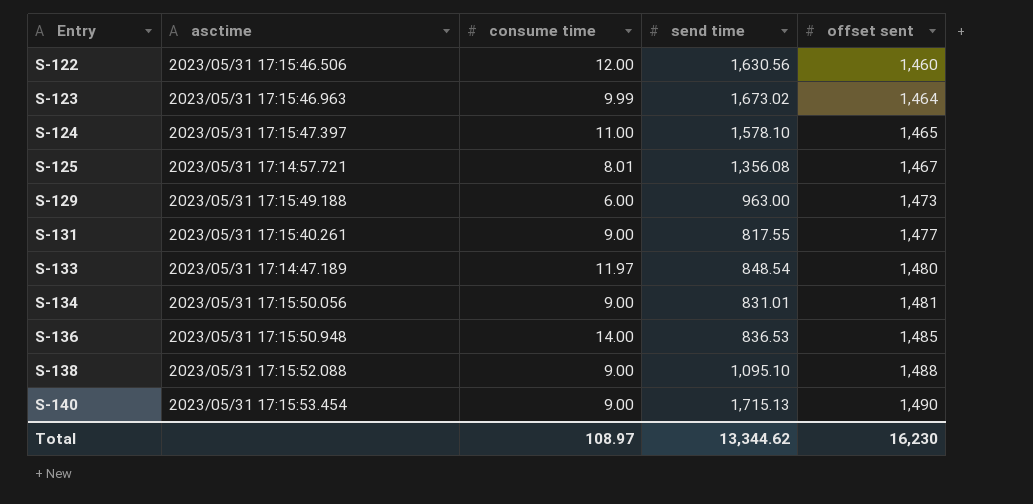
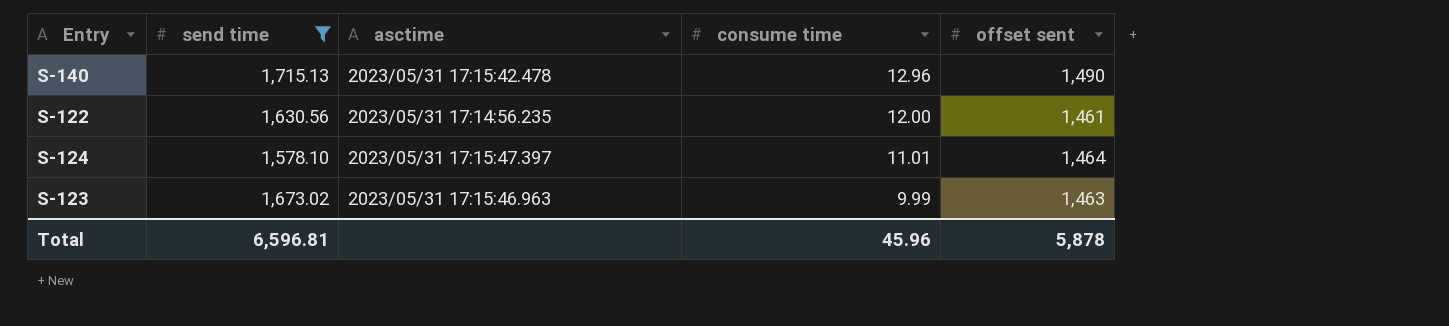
filter: none -> send time >= 1,578.10
row order: Entry ascending -> consume time descending
column send time | position: 4 -> 2
S-140 | asctime: 2023/05/31 17:15:53.454 -> 2023/05/31 17:15:42.478
S-140 | consume time: 9.00 -> 12.96
S-122 | asctime: 2023/05/31 17:15:46.506 -> 2023/05/31 17:14:56.235
S-122 | offset sent: 1,460 -> 1,461
S-124 | consume time: 11.00 -> 11.01
S-124 | offset sent: 1,465 -> 1,464
S-123 | offset sent: 1,464 -> 1,463
Total | send time: 13,344.62 -> 6,596.81
Total | consume time: 108.97 -> 45.96
Total | offset sent: 16,230 -> 5,878

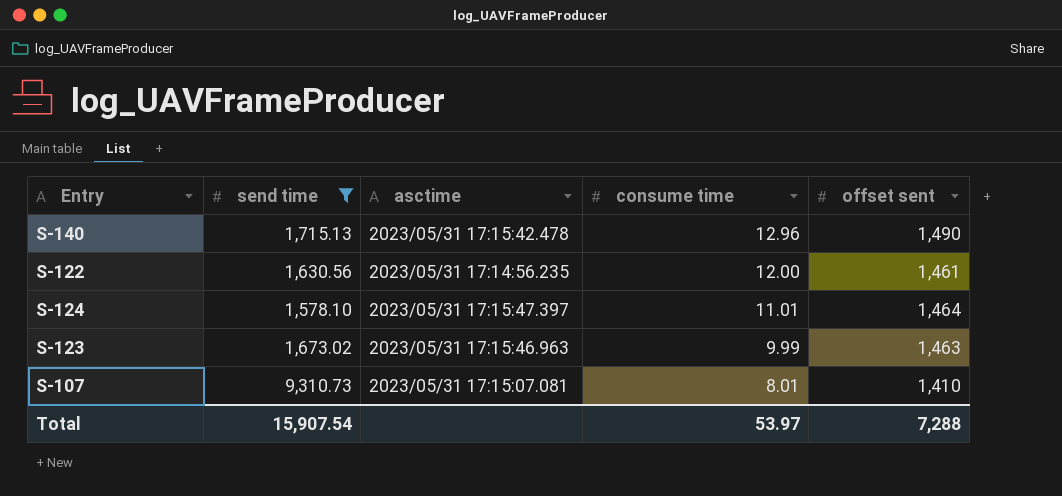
row S-107: none -> 9,310.73 | 2023/05/31 17:15:07.081 | 8.01 | 1,410
Total | send time: 6,596.81 -> 15,907.54
Total | consume time: 45.96 -> 53.97
Total | offset sent: 5,878 -> 7,288

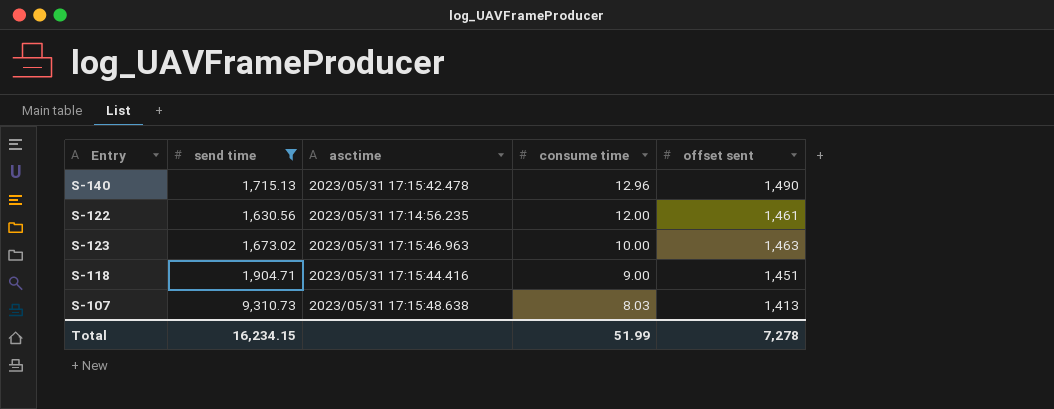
row S-124: 1,578.10 | 2023/05/31 17:15:47.397 | 11.01 | 1,464 -> none
S-123 | consume time: 9.99 -> 10.00
row S-118: none -> 1,904.71 | 2023/05/31 17:15:44.416 | 9.00 | 1,451
S-107 | asctime: 2023/05/31 17:15:07.081 -> 2023/05/31 17:15:48.638
S-107 | consume time: 8.01 -> 8.03
S-107 | offset sent: 1,410 -> 1,413
Total | send time: 15,907.54 -> 16,234.15
Total | consume time: 53.97 -> 51.99
Total | offset sent: 7,288 -> 7,278

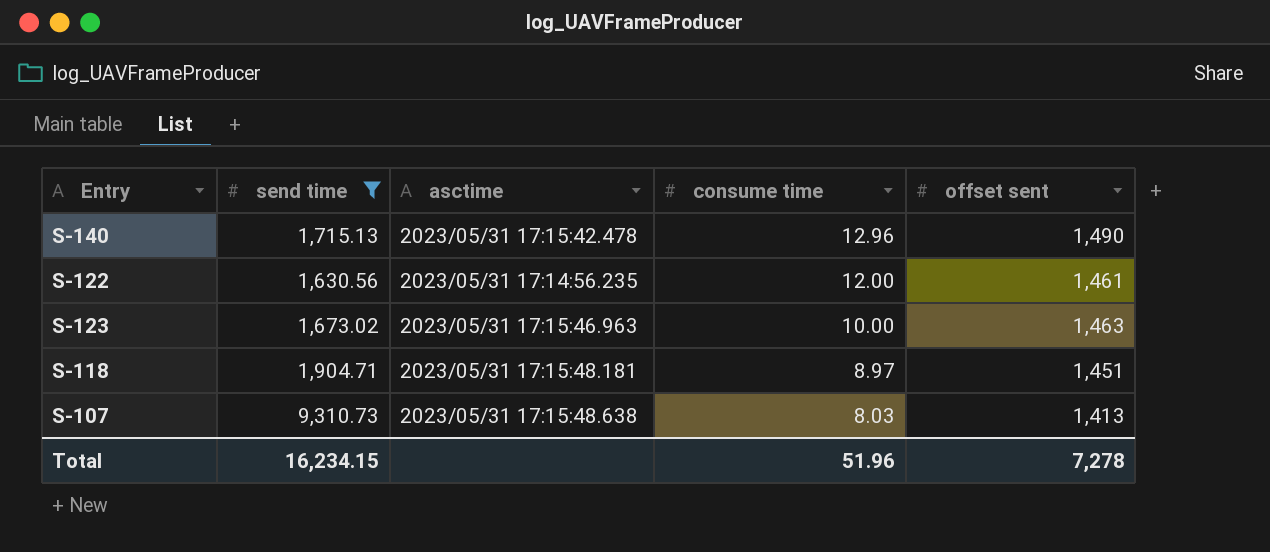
S-118 | asctime: 2023/05/31 17:15:44.416 -> 2023/05/31 17:15:48.181
S-118 | consume time: 9.00 -> 8.97
Total | consume time: 51.99 -> 51.96

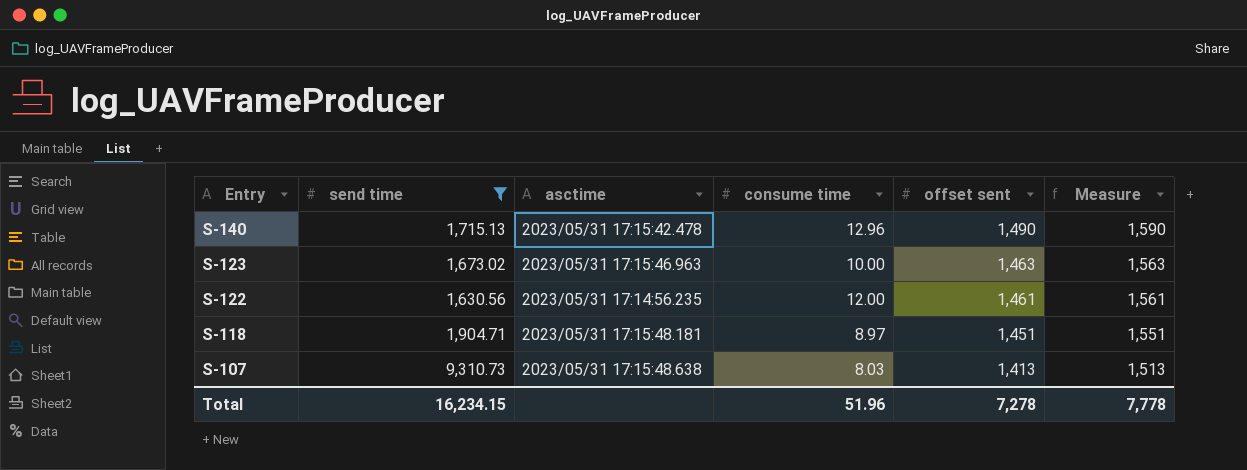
row order: consume time descending -> Entry descending
column Measure | formula: none -> [offset sent] + 100

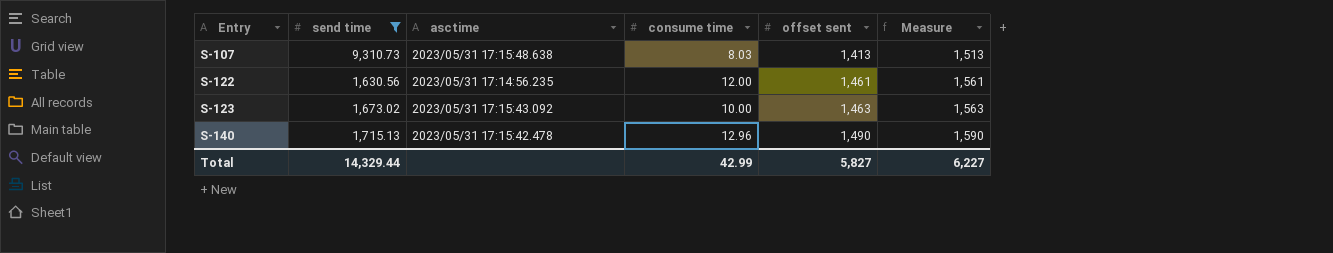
row order: Entry descending -> Entry ascending
row S-118: 1,904.71 | 2023/05/31 17:15:48.181 | 8.97 | 1,451 | 1,551 -> none
S-123 | asctime: 2023/05/31 17:15:46.963 -> 2023/05/31 17:15:43.092
Total | send time: 16,234.15 -> 14,329.44
Total | consume time: 51.96 -> 42.99
Total | offset sent: 7,278 -> 5,827
Total | Measure: 7,778 -> 6,227

